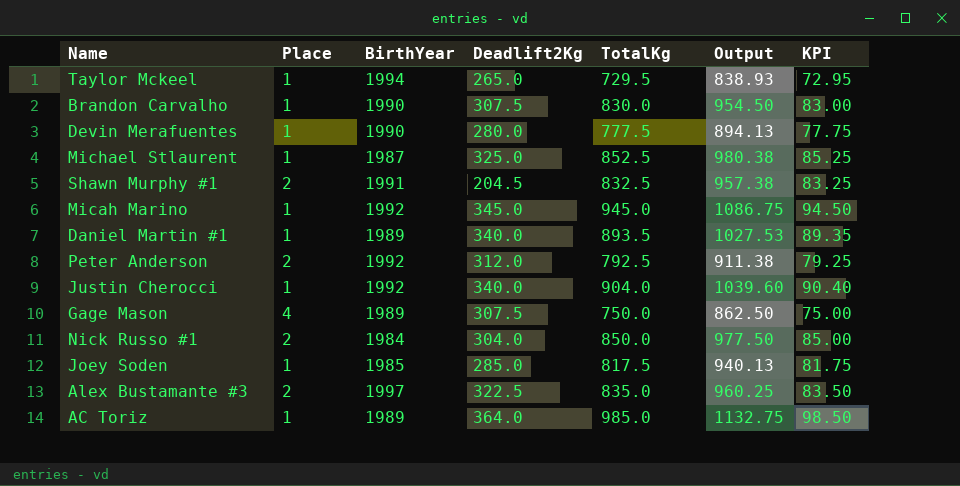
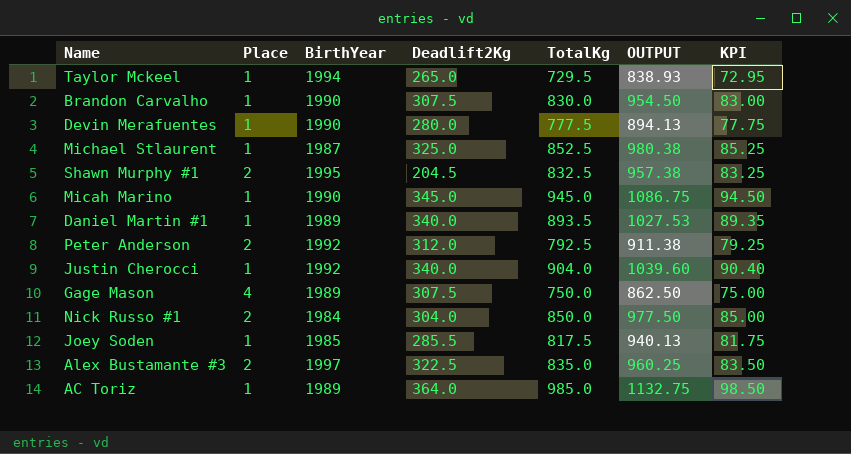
column name: Output -> OUTPUT
Shawn Murphy #1 | BirthYear: 1991 -> 1995
Micah Marino | BirthYear: 1992 -> 1990
Joey Soden | Deadlift2Kg: 285.0 -> 285.5

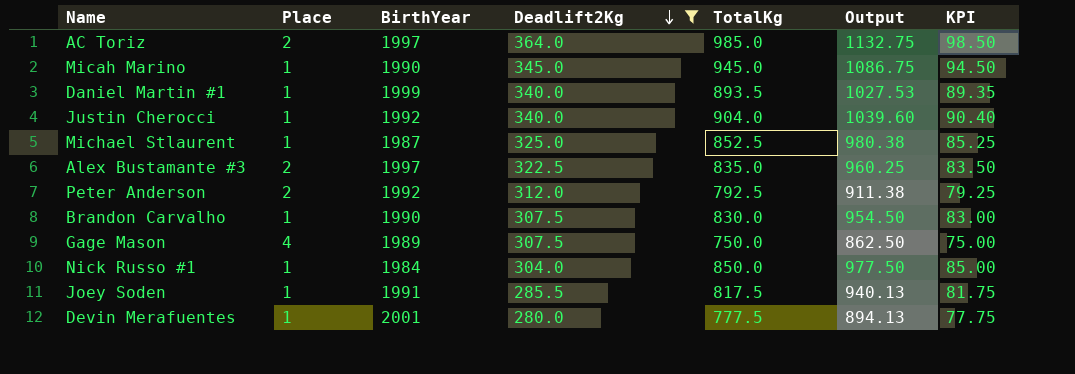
filter: none -> Deadlift2Kg >= 280.0
row order: none -> Deadlift2Kg descending
column name: OUTPUT -> Output
AC Toriz | Place: 1 -> 2
AC Toriz | BirthYear: 1989 -> 1997
Daniel Martin #1 | BirthYear: 1989 -> 1999
Nick Russo #1 | Place: 2 -> 1
Joey Soden | BirthYear: 1985 -> 1991
Devin Merafuentes | BirthYear: 1990 -> 2001

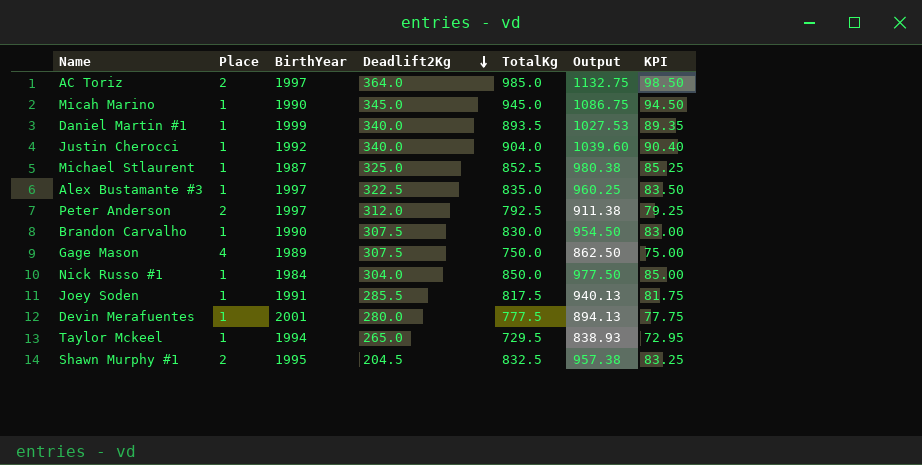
filter: Deadlift2Kg >= 280.0 -> none
Alex Bustamante #3 | Place: 2 -> 1
Peter Anderson | BirthYear: 1992 -> 1997

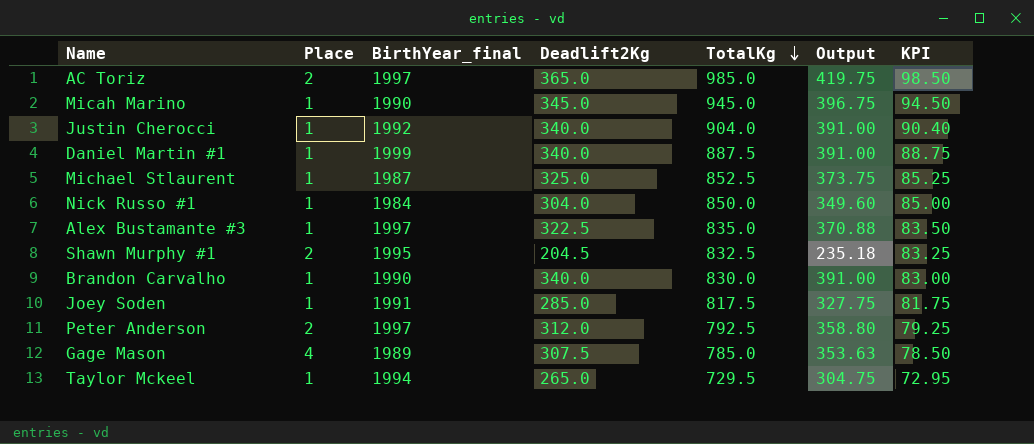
row order: Deadlift2Kg descending -> TotalKg descending
column name: BirthYear -> BirthYear_final
column Output | formula: [TotalKg] * 1.15 -> [Deadlift2Kg] * 1.15
row Devin Merafuentes: 1 | 2001 | 280.0 | 777.5 | 894.13 | 77.75 -> none
AC Toriz | Deadlift2Kg: 364.0 -> 365.0
Daniel Martin #1 | TotalKg: 893.5 -> 887.5
Daniel Martin #1 | KPI: 89.35 -> 88.75
Brandon Carvalho | Deadlift2Kg: 307.5 -> 340.0
Joey Soden | Deadlift2Kg: 285.5 -> 285.0
Gage Mason | TotalKg: 750.0 -> 785.0
Gage Mason | KPI: 75.00 -> 78.50

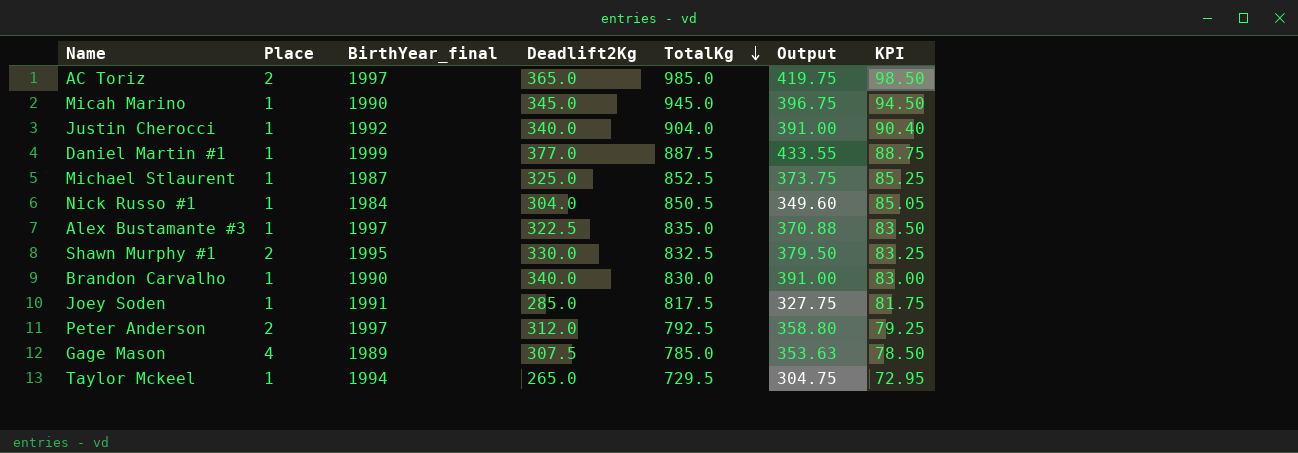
Daniel Martin #1 | Deadlift2Kg: 340.0 -> 377.0
Daniel Martin #1 | Output: 391.00 -> 433.55
Nick Russo #1 | TotalKg: 850.0 -> 850.5
Nick Russo #1 | KPI: 85.00 -> 85.05
Shawn Murphy #1 | Deadlift2Kg: 204.5 -> 330.0
Shawn Murphy #1 | Output: 235.18 -> 379.50

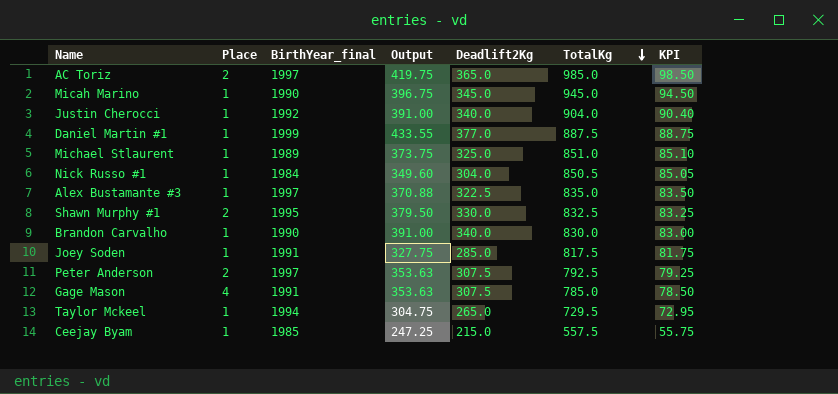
column Output | position: 6 -> 4
Michael Stlaurent | BirthYear_final: 1987 -> 1989
Michael Stlaurent | TotalKg: 852.5 -> 851.0
Michael Stlaurent | KPI: 85.25 -> 85.10
Peter Anderson | Output: 358.80 -> 353.63
Peter Anderson | Deadlift2Kg: 312.0 -> 307.5
Gage Mason | BirthYear_final: 1989 -> 1991
row Ceejay Byam: none -> 1 | 1985 | 247.25 | 215.0 | 557.5 | 55.75

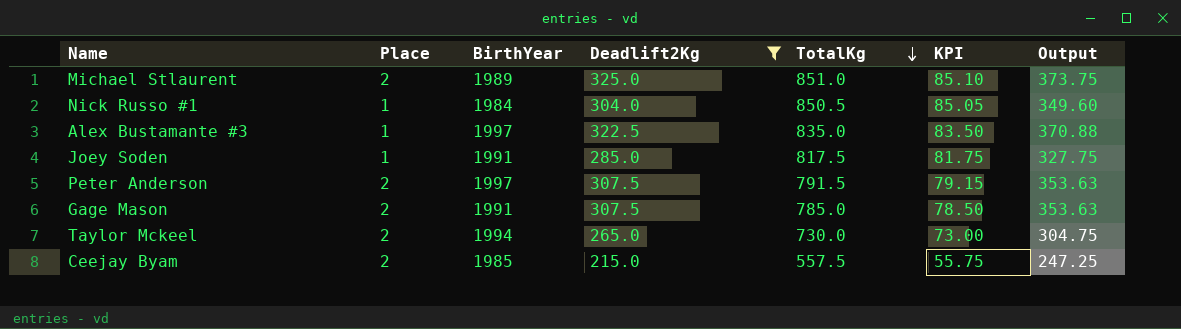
filter: none -> Deadlift2Kg <= 325.0
column name: BirthYear_final -> BirthYear
column Output | position: 4 -> 7
Michael Stlaurent | Place: 1 -> 2
Peter Anderson | TotalKg: 792.5 -> 791.5
Peter Anderson | KPI: 79.25 -> 79.15
Gage Mason | Place: 4 -> 2
Taylor Mckeel | Place: 1 -> 2
Taylor Mckeel | TotalKg: 729.5 -> 730.0
Taylor Mckeel | KPI: 72.95 -> 73.00
Ceejay Byam | Place: 1 -> 2

